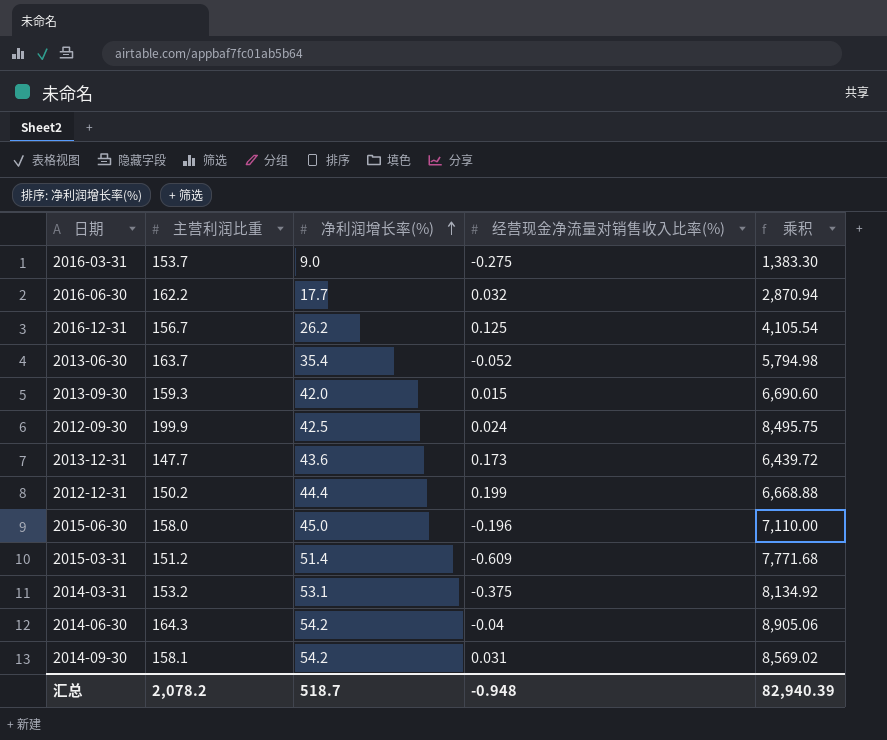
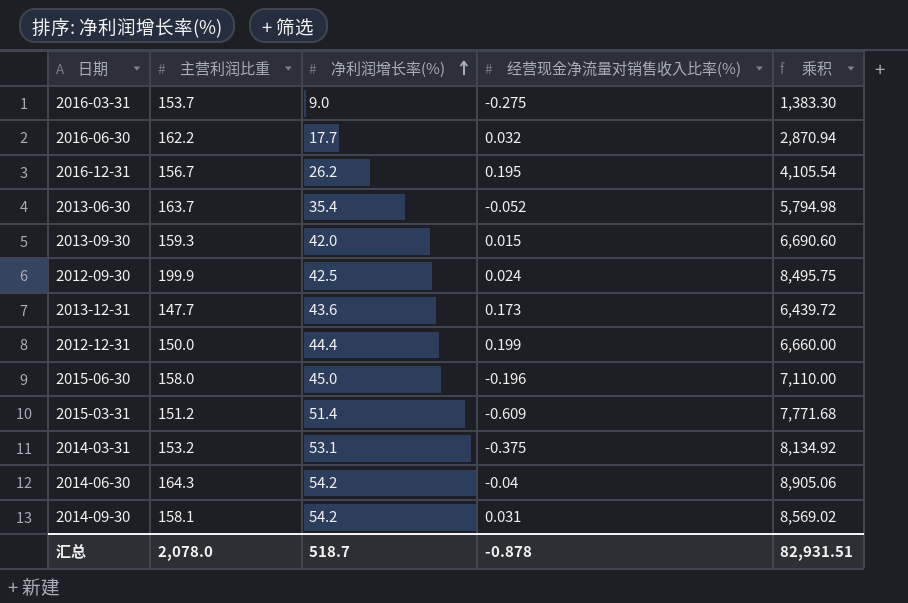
2016-12-31 | 经营现金净流量对销售收入比率(%): 0.125 -> 0.195
2012-12-31 | 主营利润比重: 150.2 -> 150.0
2012-12-31 | 乘积: 6,668.88 -> 6,660.00
汇总 | 主营利润比重: 2,078.2 -> 2,078.0
汇总 | 经营现金净流量对销售收入比率(%): -0.948 -> -0.878
汇总 | 乘积: 82,940.39 -> 82,931.51

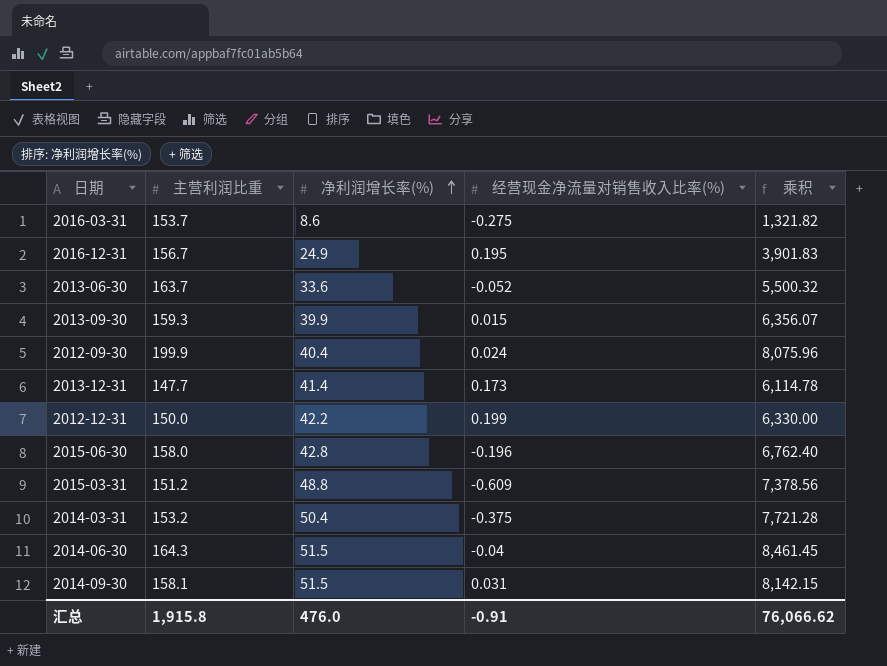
row 2016-06-30: 162.2 | 17.7 | 0.032 | 2,870.94 -> none
2016-03-31 | 净利润增长率(%): 9.0 -> 8.6
2016-03-31 | 乘积: 1,383.30 -> 1,321.82
2016-12-31 | 净利润增长率(%): 26.2 -> 24.9
2016-12-31 | 乘积: 4,105.54 -> 3,901.83
2013-06-30 | 净利润增长率(%): 35.4 -> 33.6
2013-06-30 | 乘积: 5,794.98 -> 5,500.32
2013-09-30 | 净利润增长率(%): 42.0 -> 39.9
2013-09-30 | 乘积: 6,690.60 -> 6,356.07
2012-09-30 | 净利润增长率(%): 42.5 -> 40.4
2012-09-30 | 乘积: 8,495.75 -> 8,075.96
2013-12-31 | 净利润增长率(%): 43.6 -> 41.4
2013-12-31 | 乘积: 6,439.72 -> 6,114.78
2012-12-31 | 净利润增长率(%): 44.4 -> 42.2
2012-12-31 | 乘积: 6,660.00 -> 6,330.00
2015-06-30 | 净利润增长率(%): 45.0 -> 42.8
2015-06-30 | 乘积: 7,110.00 -> 6,762.40
2015-03-31 | 净利润增长率(%): 51.4 -> 48.8
2015-03-31 | 乘积: 7,771.68 -> 7,378.56
2014-03-31 | 净利润增长率(%): 53.1 -> 50.4
2014-03-31 | 乘积: 8,134.92 -> 7,721.28
2014-06-30 | 净利润增长率(%): 54.2 -> 51.5
2014-06-30 | 乘积: 8,905.06 -> 8,461.45
2014-09-30 | 净利润增长率(%): 54.2 -> 51.5
2014-09-30 | 乘积: 8,569.02 -> 8,142.15
汇总 | 主营利润比重: 2,078.0 -> 1,915.8
汇总 | 净利润增长率(%): 518.7 -> 476.0
汇总 | 经营现金净流量对销售收入比率(%): -0.878 -> -0.91
汇总 | 乘积: 82,931.51 -> 76,066.62

